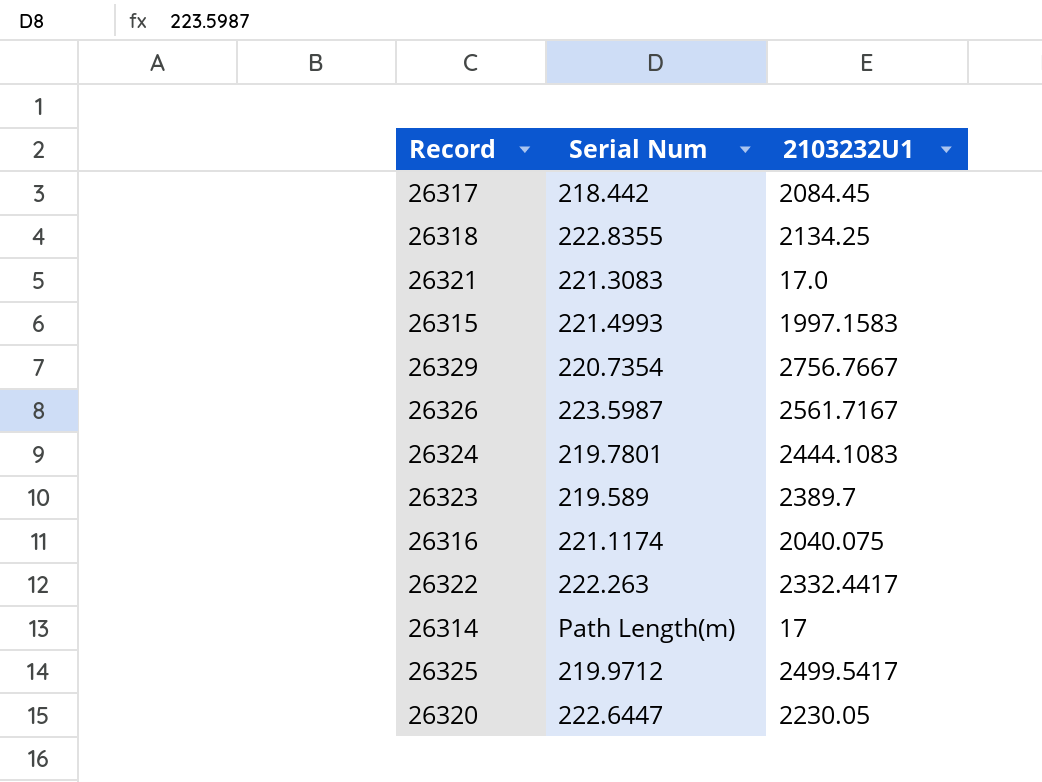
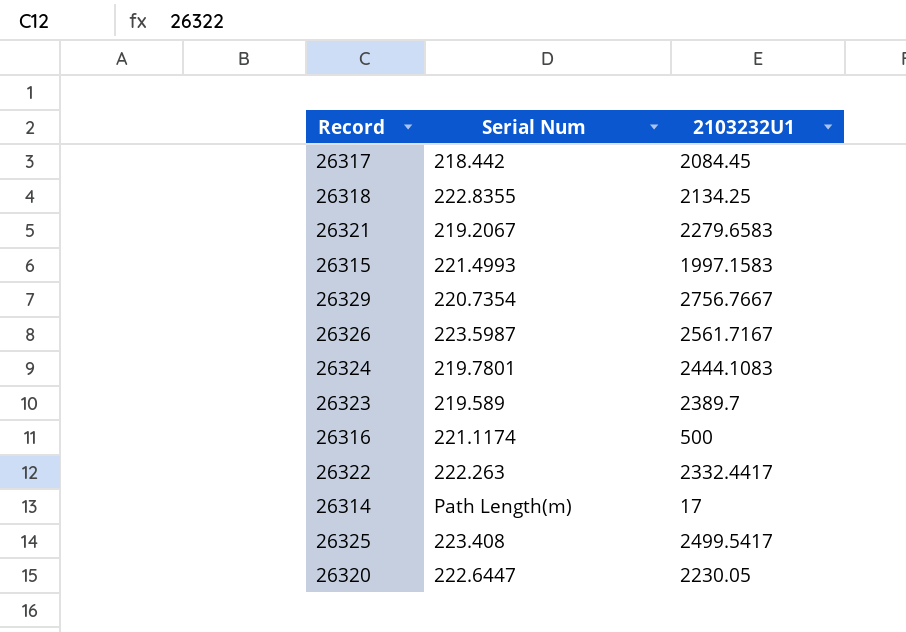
26321 | Serial Num: 221.3083 -> 219.2067
26321 | 2103232U1: 17.0 -> 2279.6583
26316 | 2103232U1: 2040.075 -> 500
26325 | Serial Num: 219.9712 -> 223.408

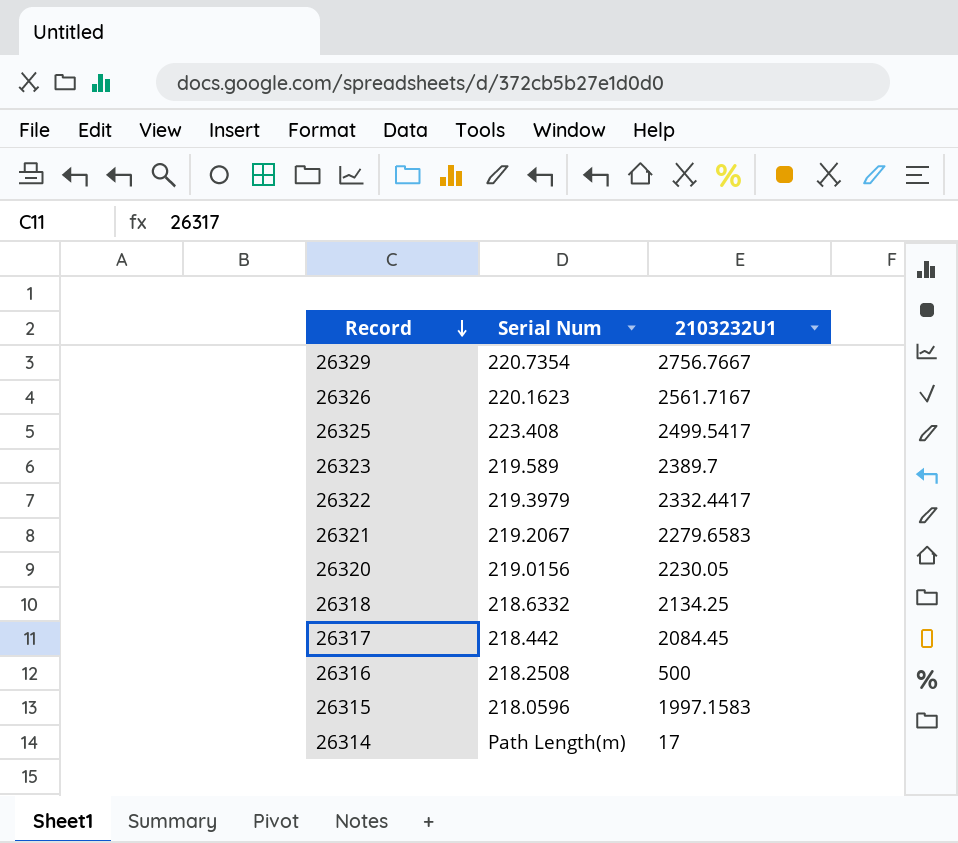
row order: none -> Record descending
row 26324: 219.7801 | 2444.1083 -> none
26326 | Serial Num: 223.5987 -> 220.1623
26322 | Serial Num: 222.263 -> 219.3979
26320 | Serial Num: 222.6447 -> 219.0156
26318 | Serial Num: 222.8355 -> 218.6332
26316 | Serial Num: 221.1174 -> 218.2508
26315 | Serial Num: 221.4993 -> 218.0596

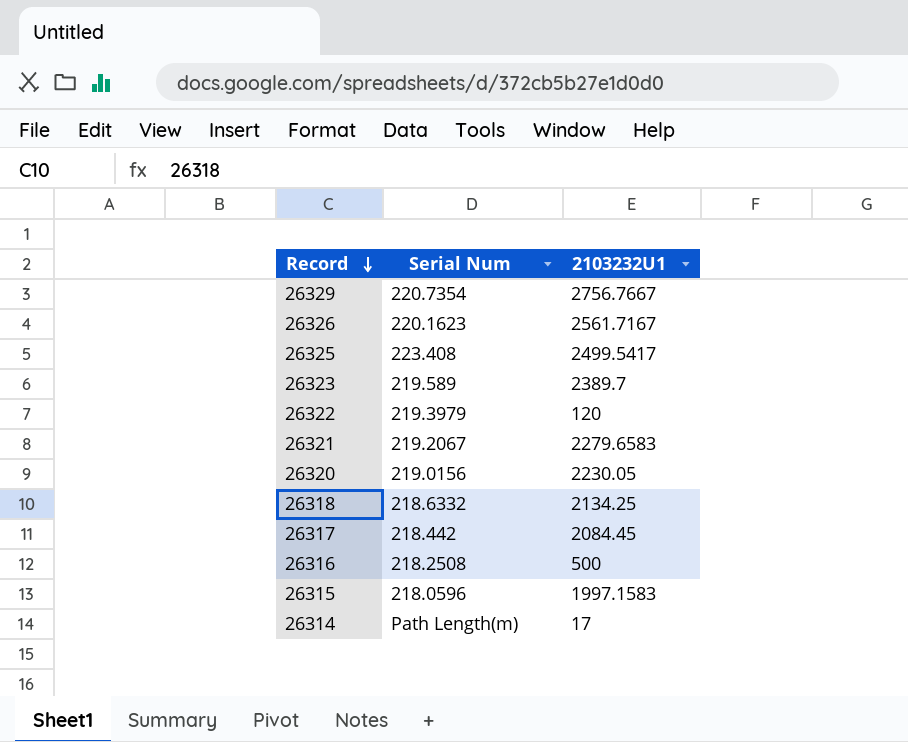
26322 | 2103232U1: 2332.4417 -> 120

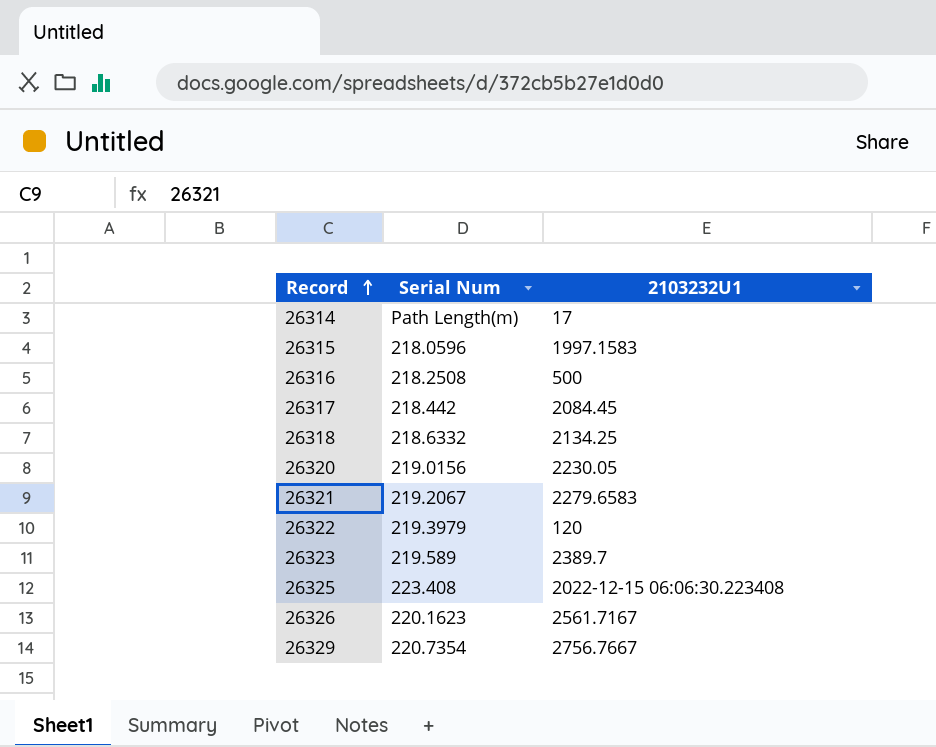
row order: Record descending -> Record ascending
26325 | 2103232U1: 2499.5417 -> 2022-12-15 06:06:30.223408

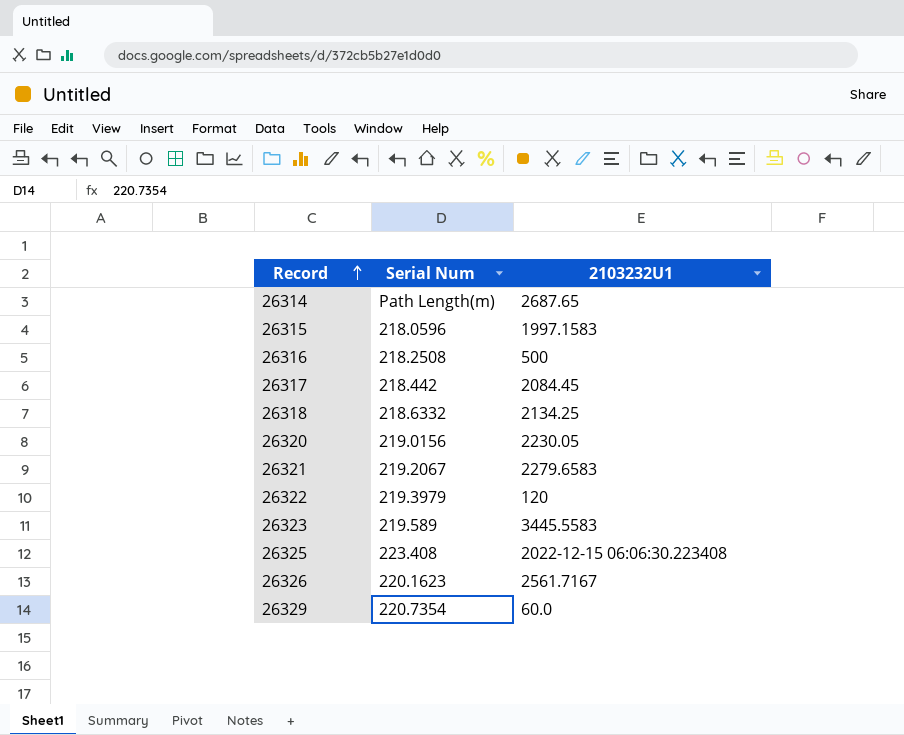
26314 | 2103232U1: 17 -> 2687.65
26323 | 2103232U1: 2389.7 -> 3445.5583
26329 | 2103232U1: 2756.7667 -> 60.0

